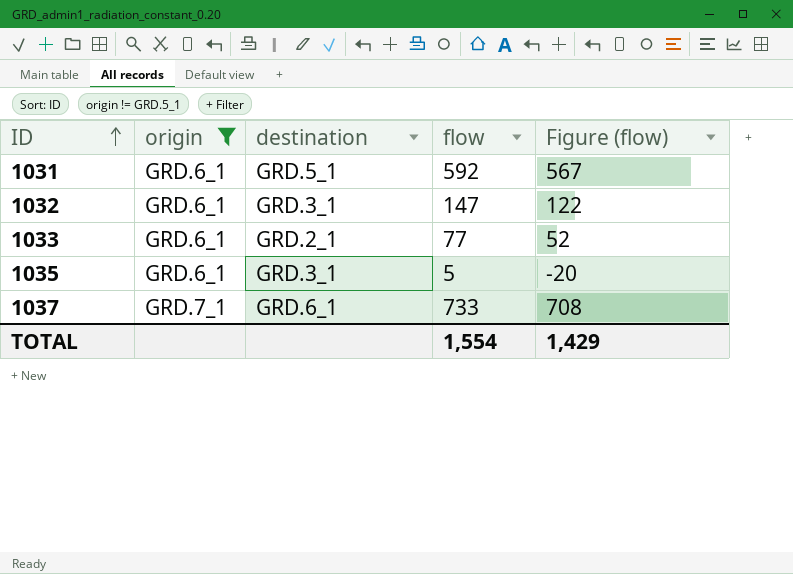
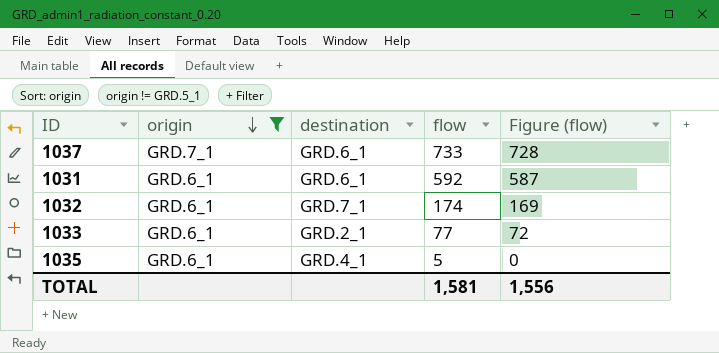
row order: ID ascending -> origin descending
column Figure (flow) | formula: [flow] - 25 -> [flow] - 5
1031 | destination: GRD.5_1 -> GRD.6_1
1032 | destination: GRD.3_1 -> GRD.7_1
1032 | flow: 147 -> 174
1035 | destination: GRD.3_1 -> GRD.4_1
TOTAL | flow: 1,554 -> 1,581
TOTAL | Figure (flow): 1,429 -> 1,556

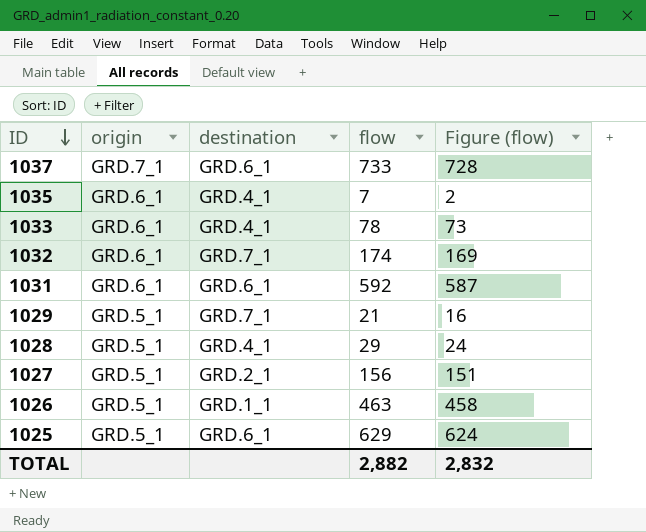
filter: origin != GRD.5_1 -> none
row order: origin descending -> ID descending
1035 | flow: 5 -> 7
1035 | Figure (flow): 0 -> 2
1033 | destination: GRD.2_1 -> GRD.4_1
1033 | flow: 77 -> 78
1033 | Figure (flow): 72 -> 73
TOTAL | flow: 1,581 -> 2,882
TOTAL | Figure (flow): 1,556 -> 2,832

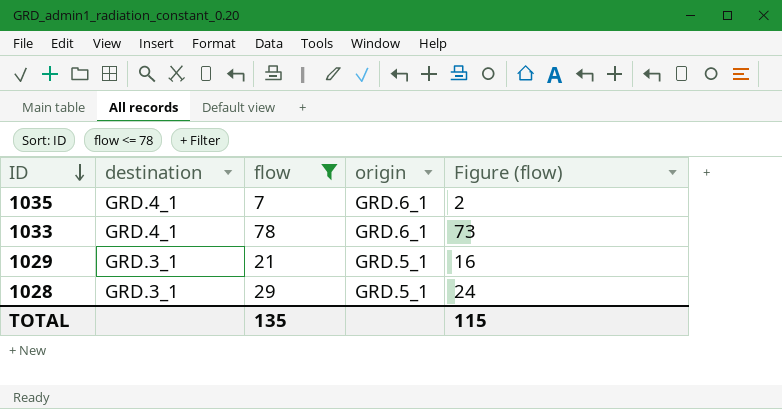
filter: none -> flow <= 78
column origin | position: 2 -> 4
1029 | destination: GRD.7_1 -> GRD.3_1
1028 | destination: GRD.4_1 -> GRD.3_1
TOTAL | flow: 2,882 -> 135
TOTAL | Figure (flow): 2,832 -> 115

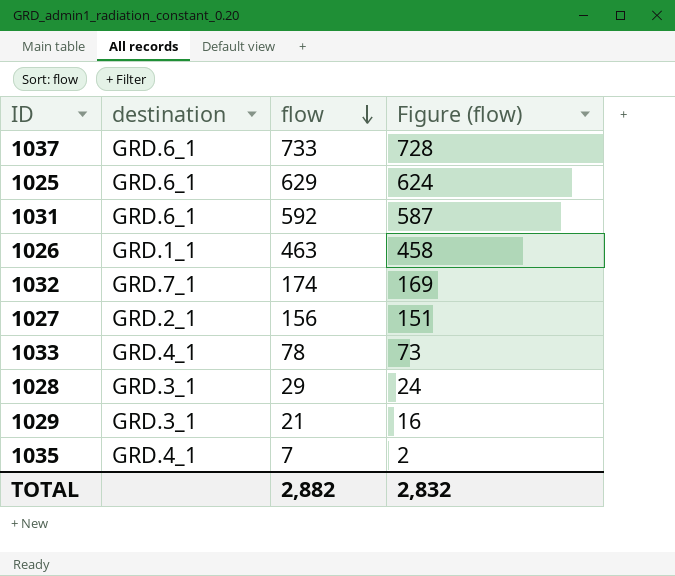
filter: flow <= 78 -> none
row order: ID descending -> flow descending
column origin | position: 4 -> none
TOTAL | flow: 135 -> 2,882
TOTAL | Figure (flow): 115 -> 2,832

